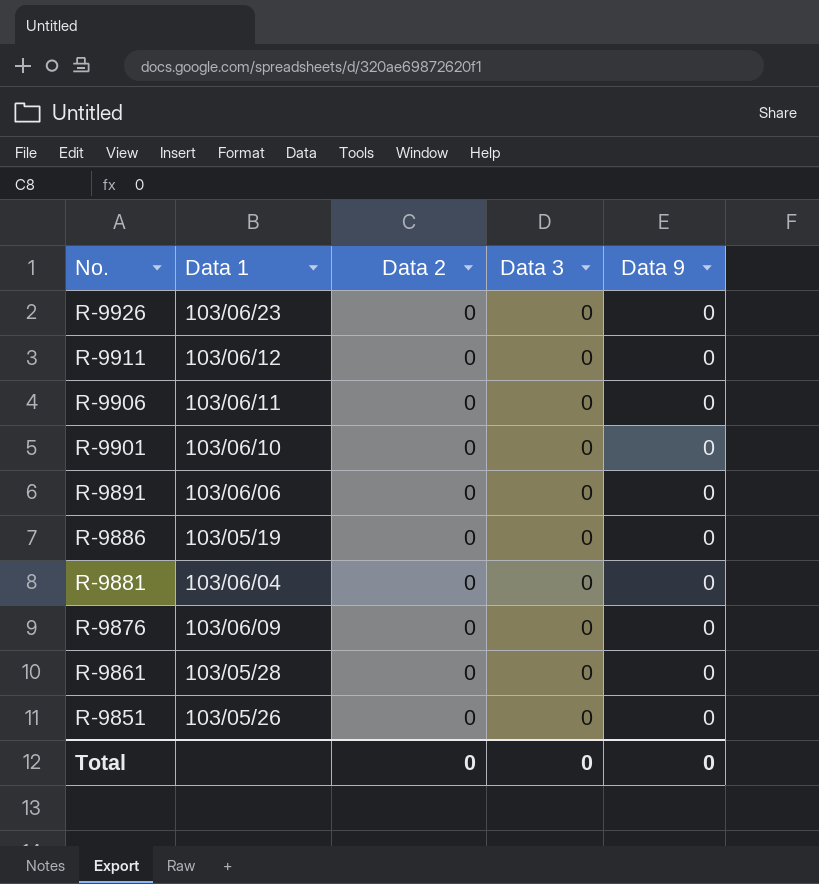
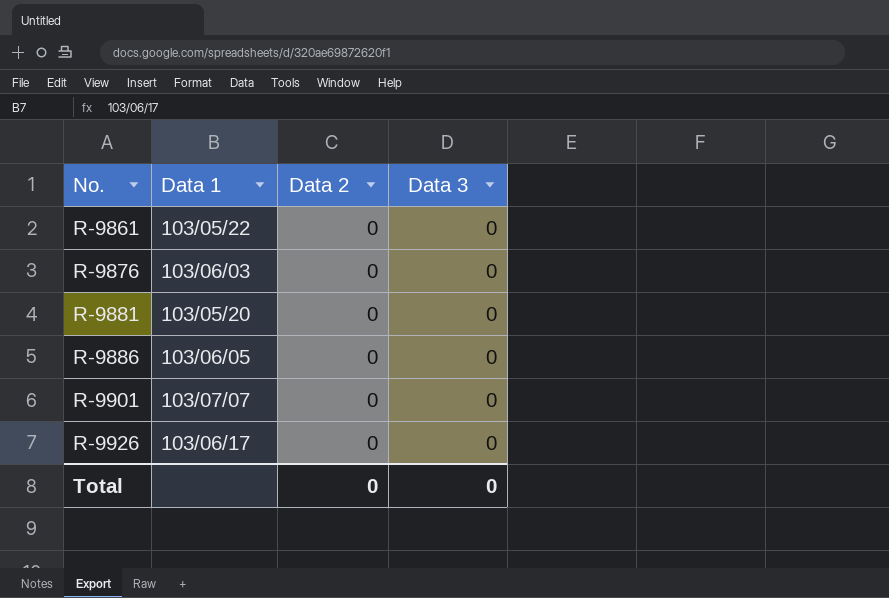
row order: No. descending -> No. ascending
column Data 9 | position: 5 -> none
row R-9911: 103/06/12 | 0 | 0 | 0 -> none
row R-9906: 103/06/11 | 0 | 0 | 0 -> none
row R-9891: 103/06/06 | 0 | 0 | 0 -> none
row R-9851: 103/05/26 | 0 | 0 | 0 -> none
R-9861 | Data 1: 103/05/28 -> 103/05/22
R-9876 | Data 1: 103/06/09 -> 103/06/03
R-9881 | Data 1: 103/06/04 -> 103/05/20
R-9886 | Data 1: 103/05/19 -> 103/06/05
R-9901 | Data 1: 103/06/10 -> 103/07/07
R-9926 | Data 1: 103/06/23 -> 103/06/17

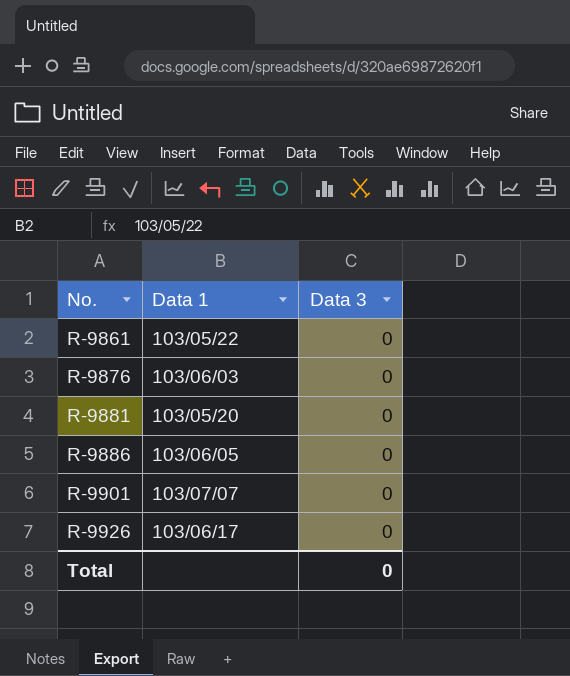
column Data 2 | position: 3 -> none

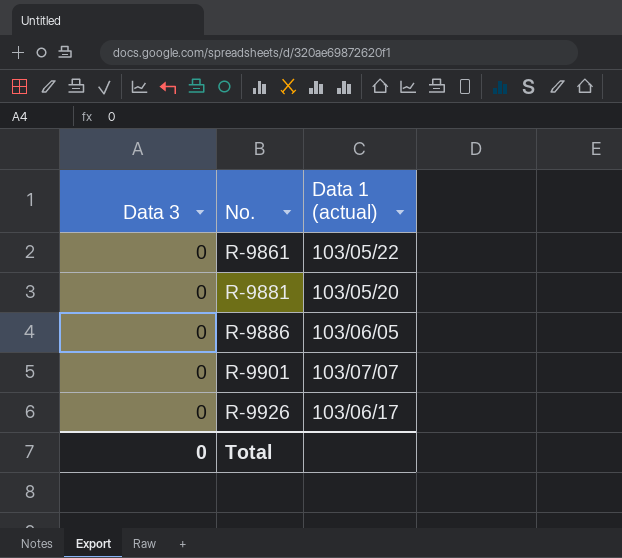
column Data 3 | position: 3 -> 1
column name: Data 1 -> Data 1 (actual)
row R-9876: 103/06/03 | 0 -> none

